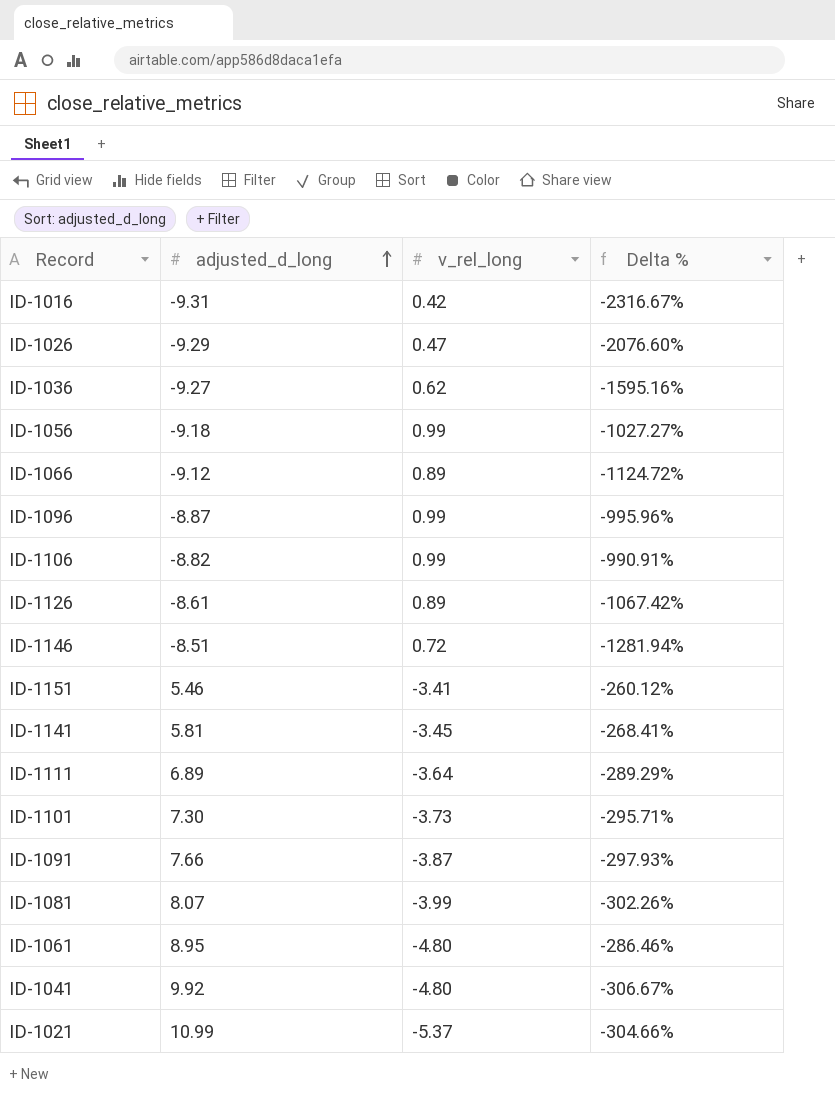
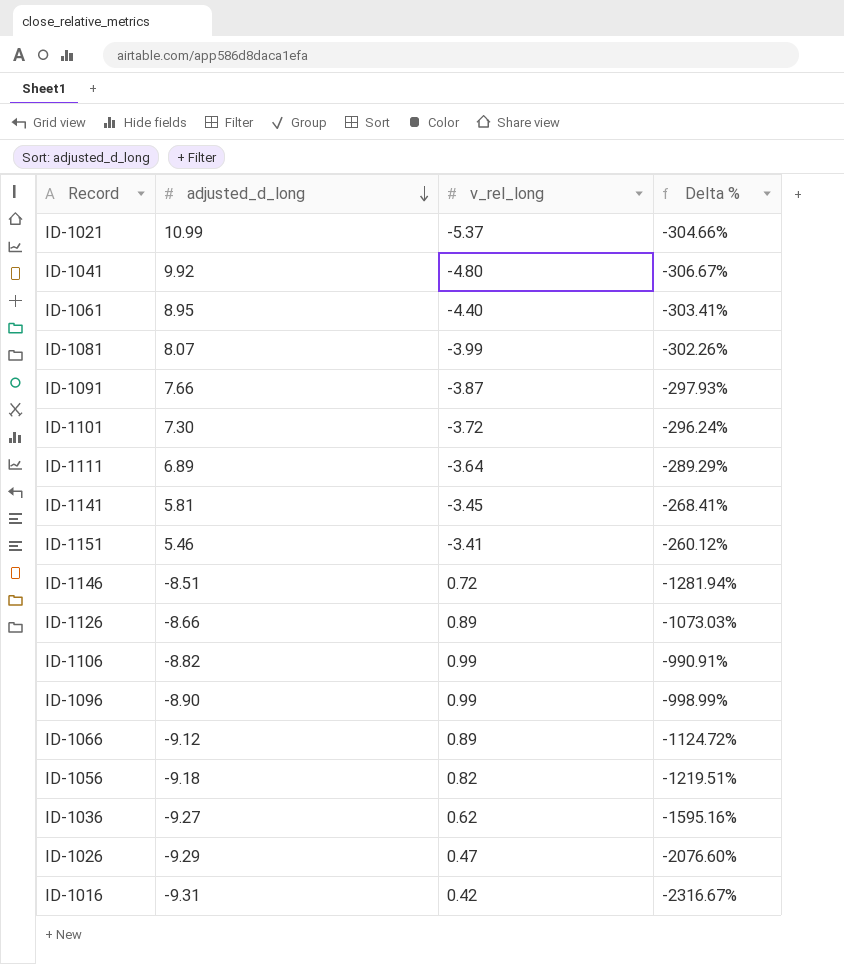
row order: adjusted_d_long ascending -> adjusted_d_long descending
ID-1061 | v_rel_long: -4.80 -> -4.40
ID-1061 | Delta %: -286.46% -> -303.41%
ID-1101 | v_rel_long: -3.73 -> -3.72
ID-1101 | Delta %: -295.71% -> -296.24%
ID-1126 | adjusted_d_long: -8.61 -> -8.66
ID-1126 | Delta %: -1067.42% -> -1073.03%
ID-1096 | adjusted_d_long: -8.87 -> -8.90
ID-1096 | Delta %: -995.96% -> -998.99%
ID-1056 | v_rel_long: 0.99 -> 0.82
ID-1056 | Delta %: -1027.27% -> -1219.51%

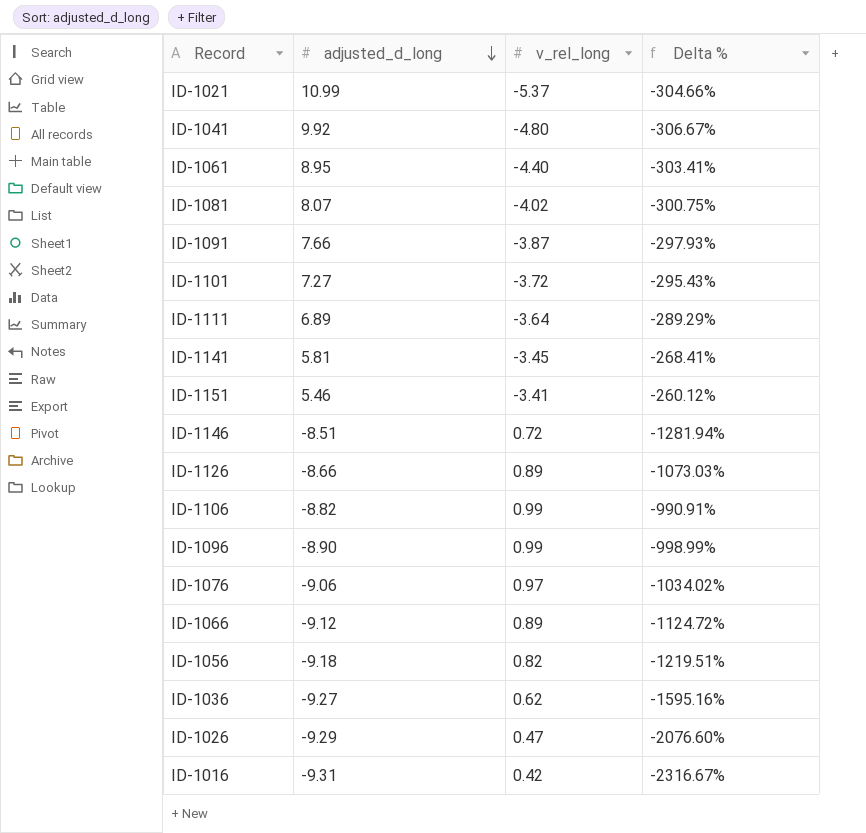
ID-1081 | v_rel_long: -3.99 -> -4.02
ID-1081 | Delta %: -302.26% -> -300.75%
ID-1101 | adjusted_d_long: 7.30 -> 7.27
ID-1101 | Delta %: -296.24% -> -295.43%
row ID-1076: none -> -9.06 | 0.97 | -1034.02%

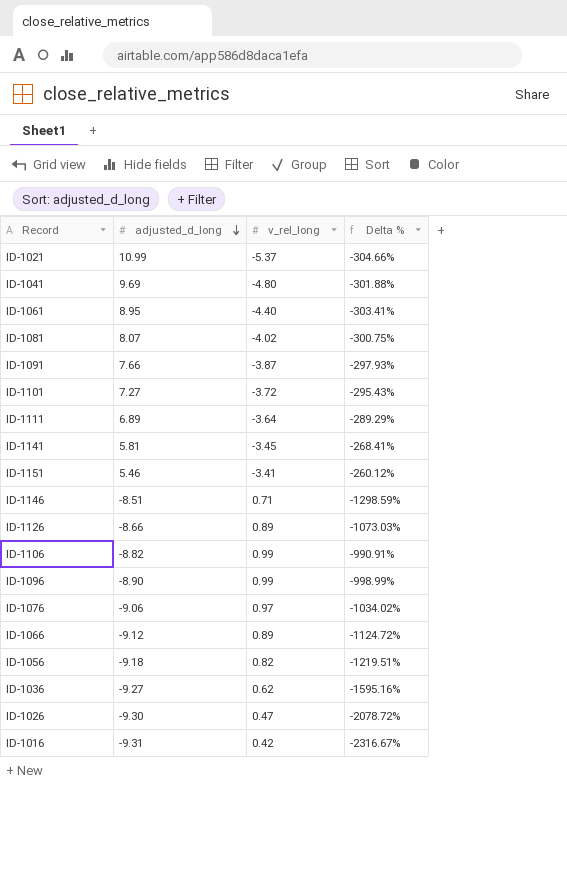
ID-1041 | adjusted_d_long: 9.92 -> 9.69
ID-1041 | Delta %: -306.67% -> -301.88%
ID-1146 | v_rel_long: 0.72 -> 0.71
ID-1146 | Delta %: -1281.94% -> -1298.59%
ID-1026 | adjusted_d_long: -9.29 -> -9.30
ID-1026 | Delta %: -2076.60% -> -2078.72%

